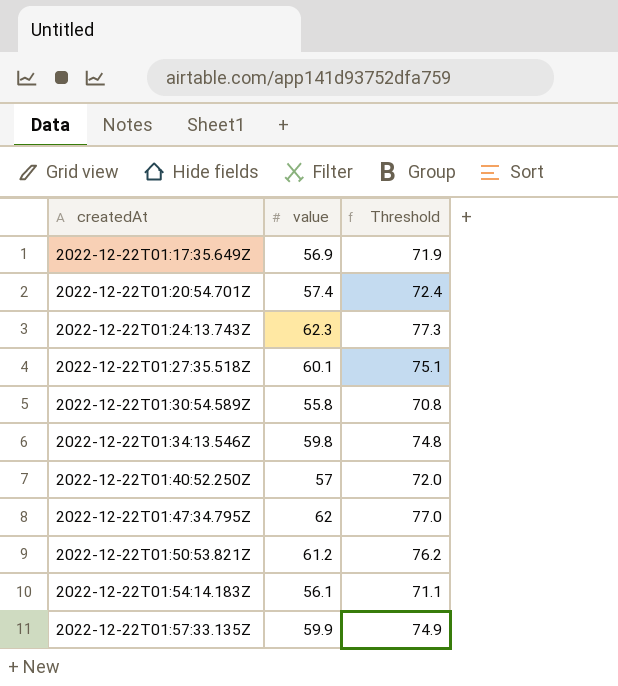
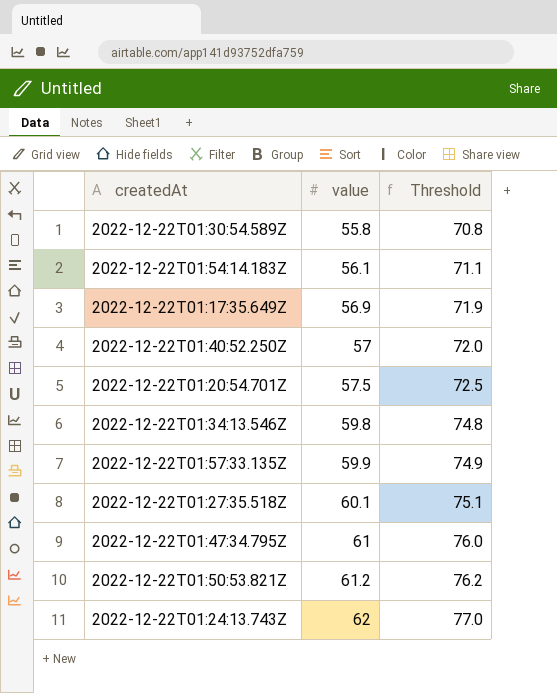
row order: createdAt ascending -> value ascending
2022-12-22T01:20:54.701Z | value: 57.4 -> 57.5
2022-12-22T01:20:54.701Z | Threshold: 72.4 -> 72.5
2022-12-22T01:47:34.795Z | value: 62 -> 61
2022-12-22T01:47:34.795Z | Threshold: 77.0 -> 76.0
2022-12-22T01:24:13.743Z | value: 62.3 -> 62
2022-12-22T01:24:13.743Z | Threshold: 77.3 -> 77.0

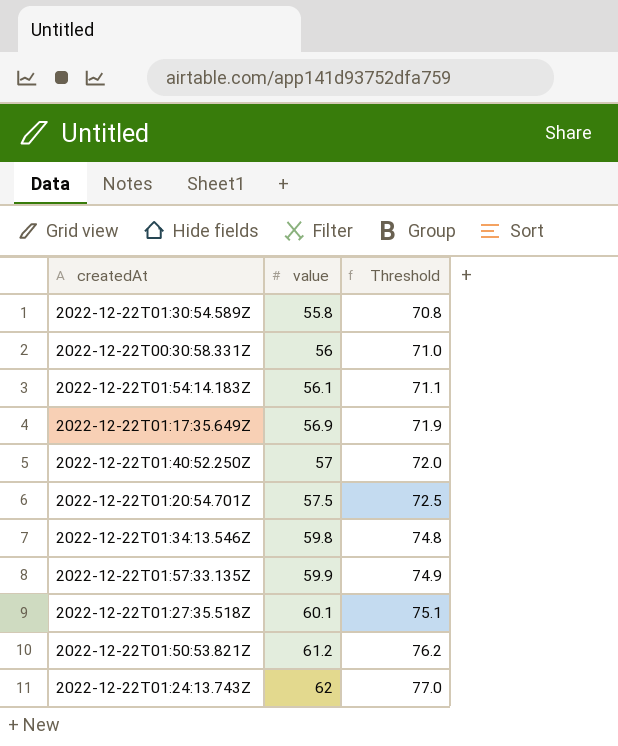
row 2022-12-22T01:47:34.795Z: 61 | 76.0 -> none
row 2022-12-22T00:30:58.331Z: none -> 56 | 71.0

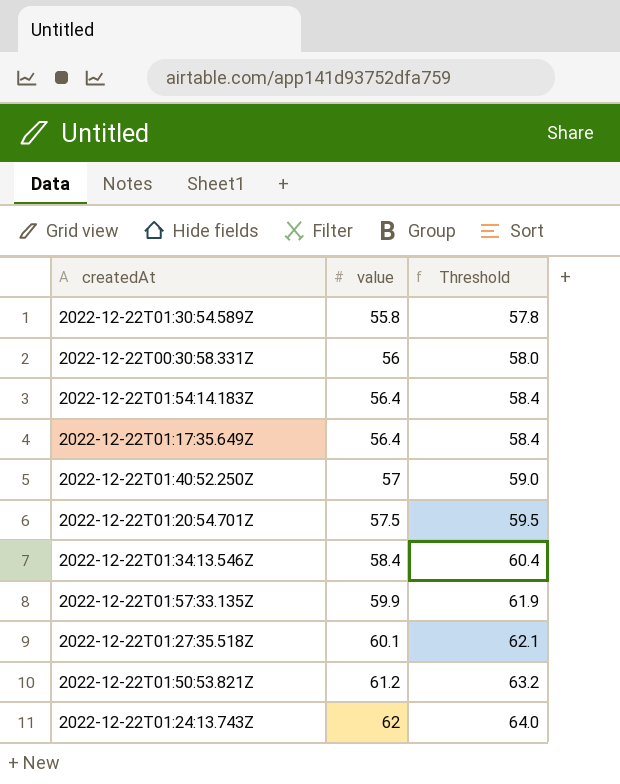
column Threshold | formula: [value] + 15 -> [value] + 2
2022-12-22T01:54:14.183Z | value: 56.1 -> 56.4
2022-12-22T01:17:35.649Z | value: 56.9 -> 56.4
2022-12-22T01:34:13.546Z | value: 59.8 -> 58.4

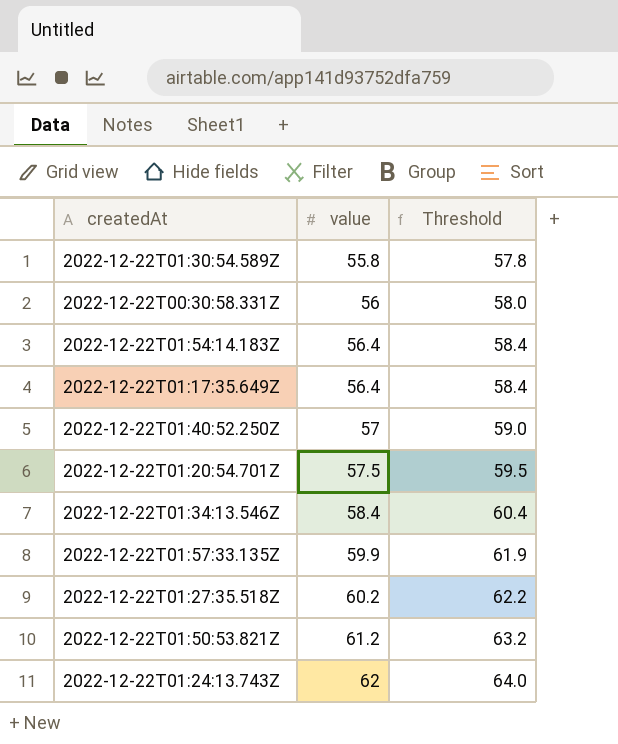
2022-12-22T01:27:35.518Z | value: 60.1 -> 60.2
2022-12-22T01:27:35.518Z | Threshold: 62.1 -> 62.2

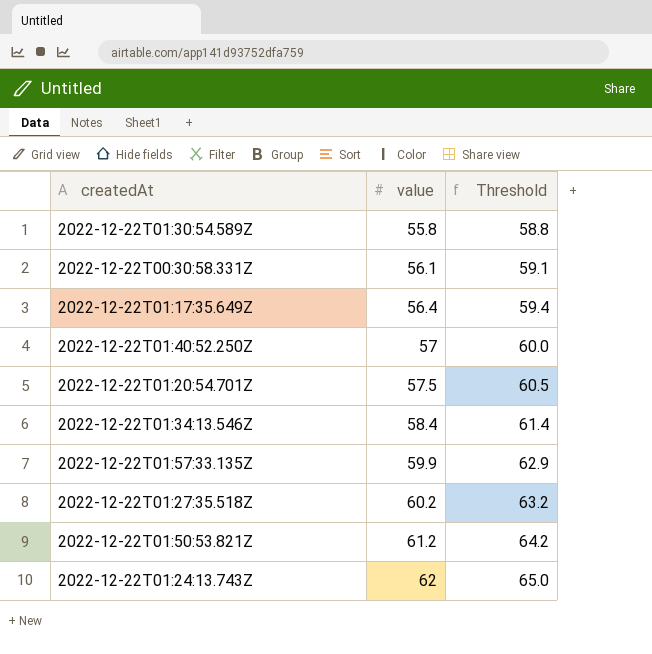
column Threshold | formula: [value] + 2 -> [value] + 3
row 2022-12-22T01:54:14.183Z: 56.4 | 58.4 -> none
2022-12-22T00:30:58.331Z | value: 56 -> 56.1

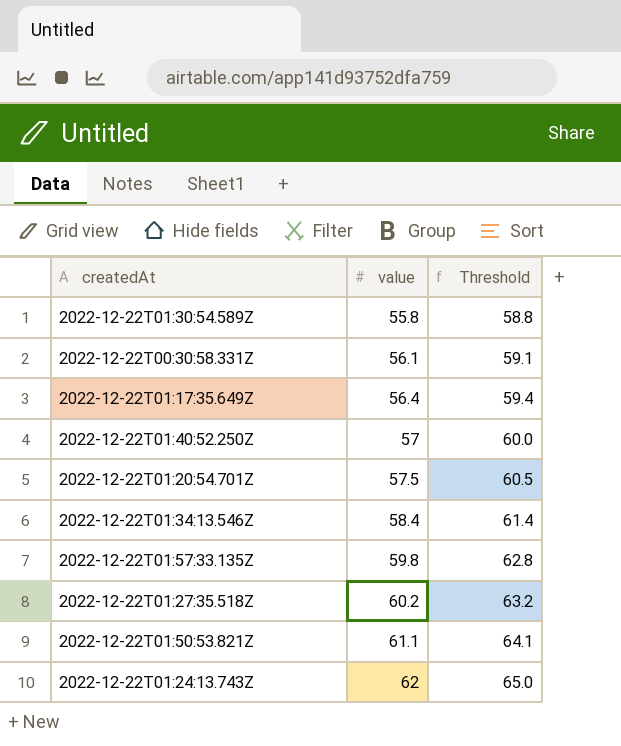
2022-12-22T01:57:33.135Z | value: 59.9 -> 59.8
2022-12-22T01:57:33.135Z | Threshold: 62.9 -> 62.8
2022-12-22T01:50:53.821Z | value: 61.2 -> 61.1
2022-12-22T01:50:53.821Z | Threshold: 64.2 -> 64.1

